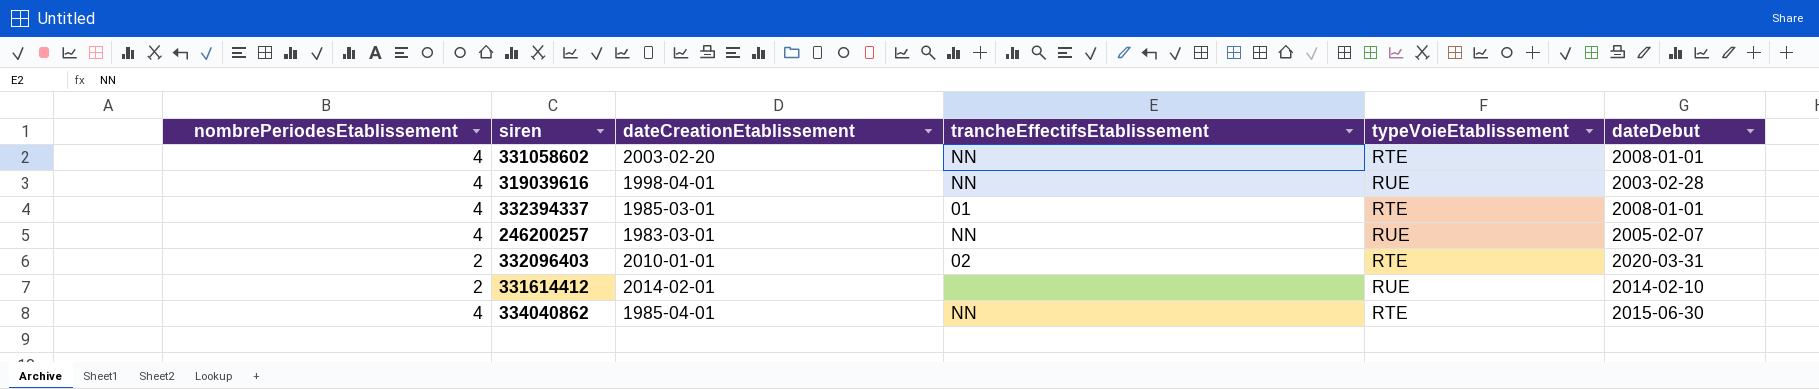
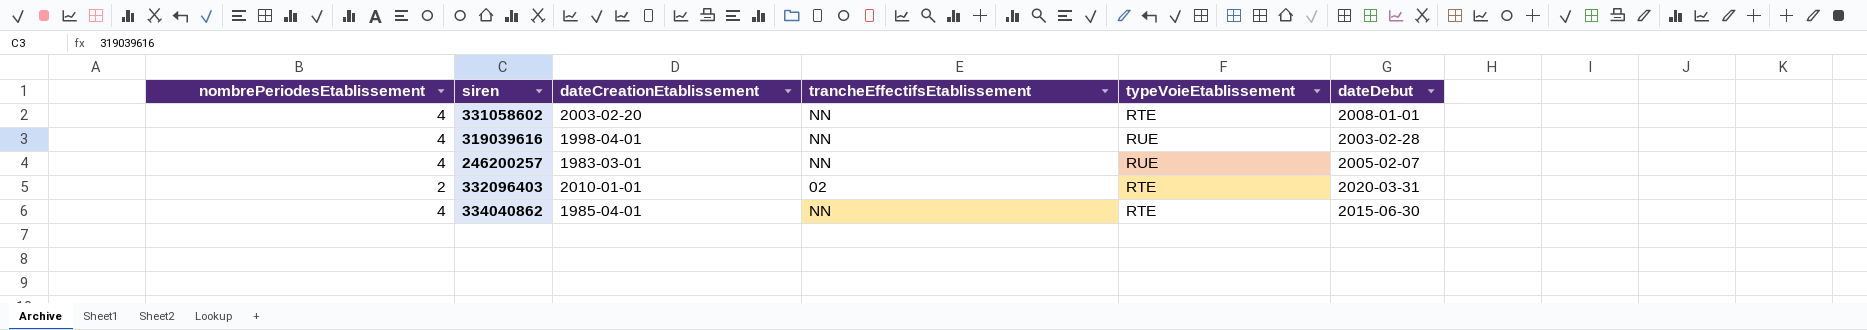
row 332394337: 4 | 1985-03-01 | 01 | RTE | 2008-01-01 -> none
row 331614412: 2 | 2014-02-01 | none | RUE | 2014-02-10 -> none

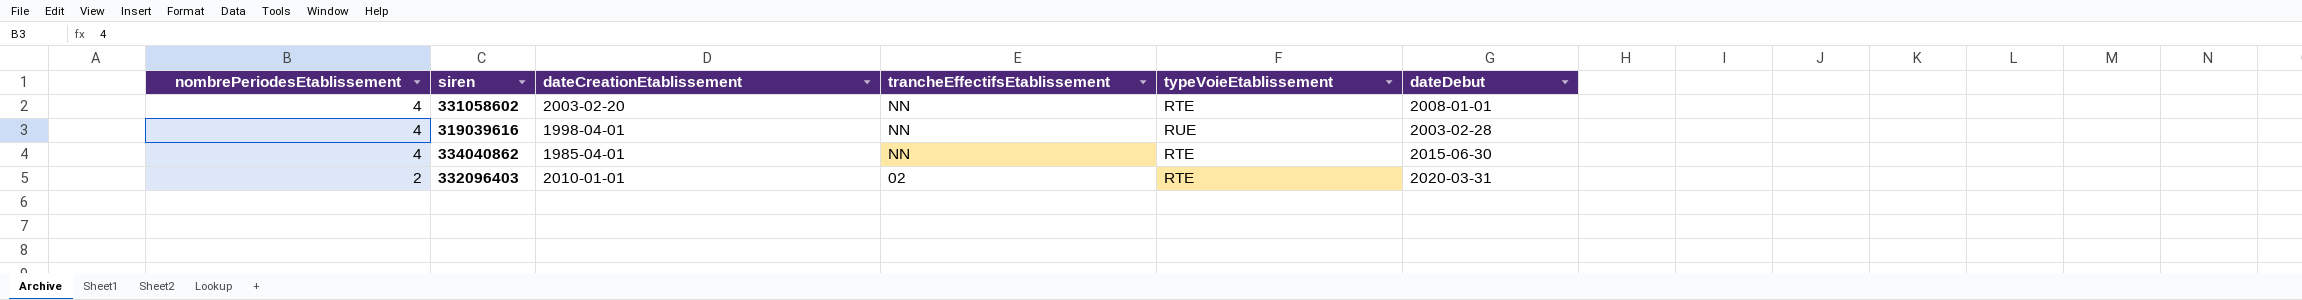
row order: none -> nombrePeriodesEtablissement descending
row 246200257: 4 | 1983-03-01 | NN | RUE | 2005-02-07 -> none

